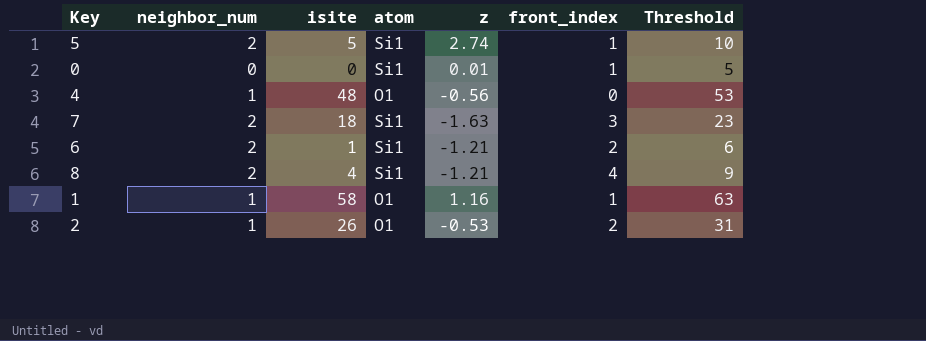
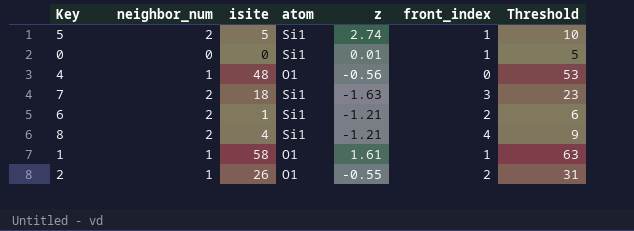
1 | z: 1.16 -> 1.61
2 | z: -0.53 -> -0.55

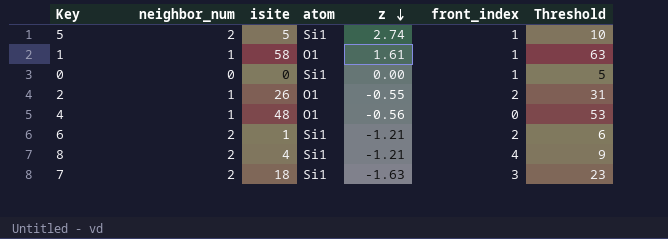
row order: none -> z descending
0 | z: 0.01 -> 0.00

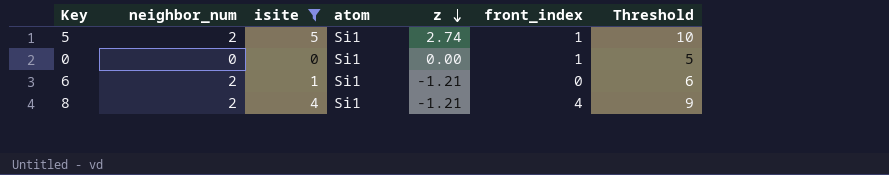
filter: none -> isite <= 5
6 | front_index: 2 -> 0

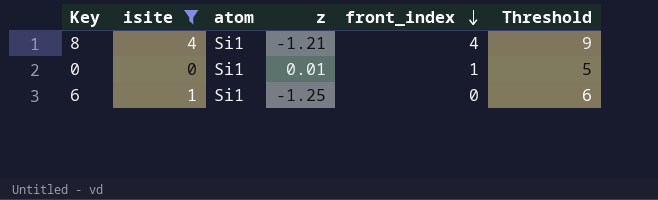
row order: z descending -> front_index descending
column neighbor_num | position: 2 -> none
row 5: 2 | 5 | Si1 | 2.74 | 1 | 10 -> none
0 | z: 0.00 -> 0.01
6 | z: -1.21 -> -1.25

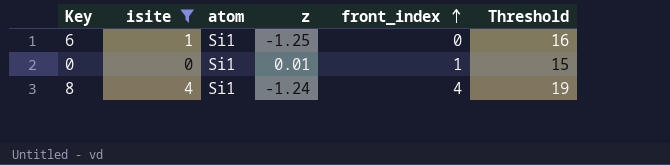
row order: front_index descending -> front_index ascending
column Threshold | formula: [isite] + 5 -> [isite] + 15
8 | z: -1.21 -> -1.24

